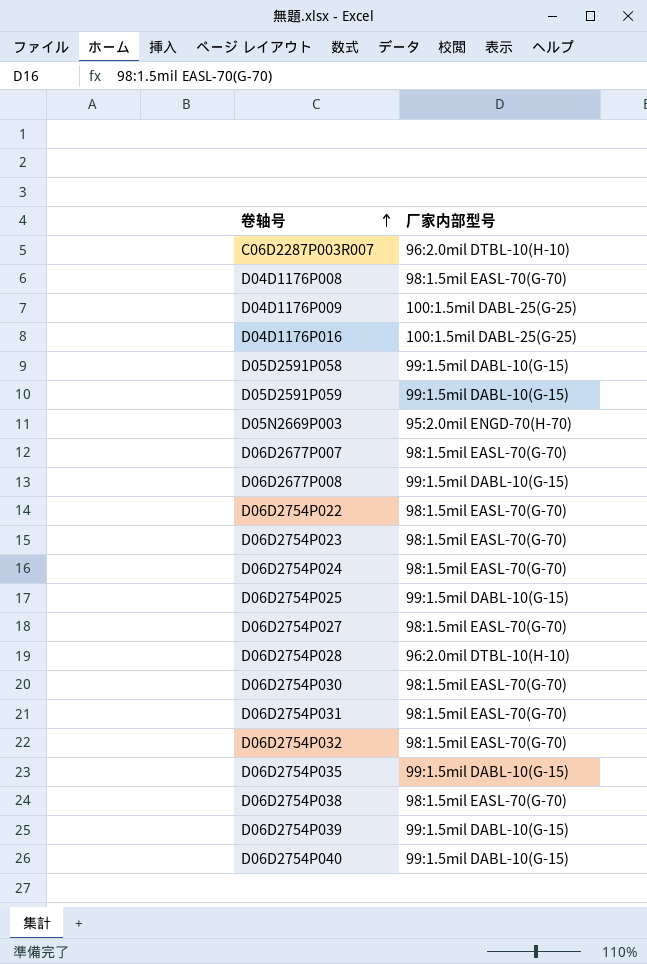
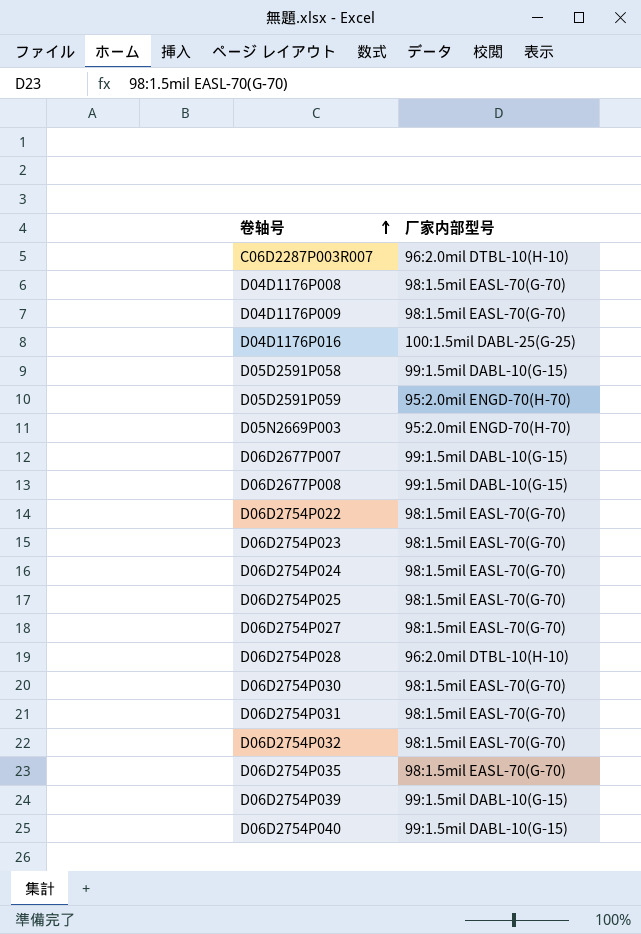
row D06D2754P038: 98:1.5mil EASL-70(G-70) -> none
D04D1176P009 | 厂家内部型号: 100:1.5mil DABL-25(G-25) -> 98:1.5mil EASL-70(G-70)
D05D2591P059 | 厂家内部型号: 99:1.5mil DABL-10(G-15) -> 95:2.0mil ENGD-70(H-70)
D06D2677P007 | 厂家内部型号: 98:1.5mil EASL-70(G-70) -> 99:1.5mil DABL-10(G-15)
D06D2754P025 | 厂家内部型号: 99:1.5mil DABL-10(G-15) -> 98:1.5mil EASL-70(G-70)
D06D2754P035 | 厂家内部型号: 99:1.5mil DABL-10(G-15) -> 98:1.5mil EASL-70(G-70)

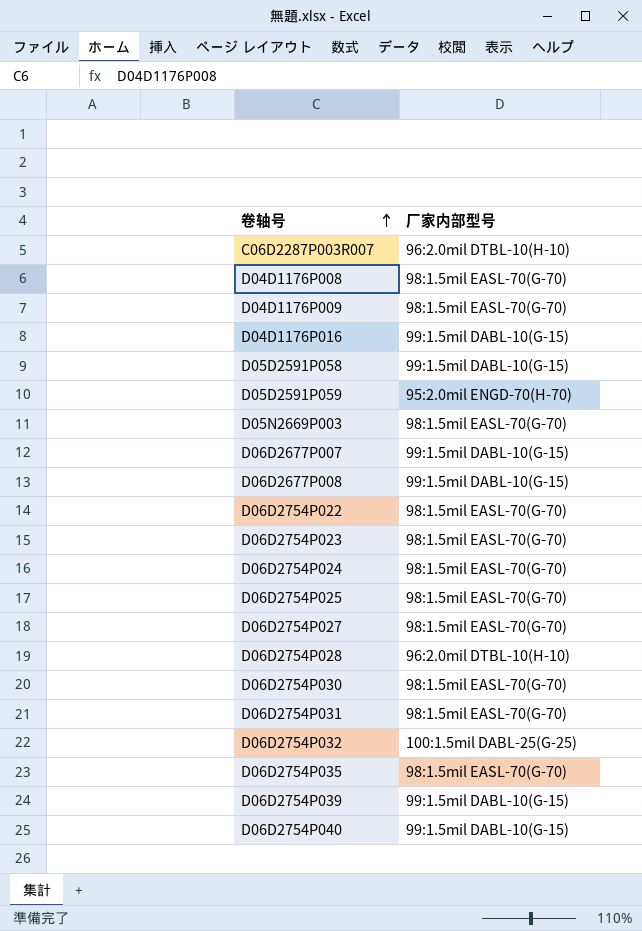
D04D1176P016 | 厂家内部型号: 100:1.5mil DABL-25(G-25) -> 99:1.5mil DABL-10(G-15)
D05N2669P003 | 厂家内部型号: 95:2.0mil ENGD-70(H-70) -> 98:1.5mil EASL-70(G-70)
D06D2754P032 | 厂家内部型号: 98:1.5mil EASL-70(G-70) -> 100:1.5mil DABL-25(G-25)

